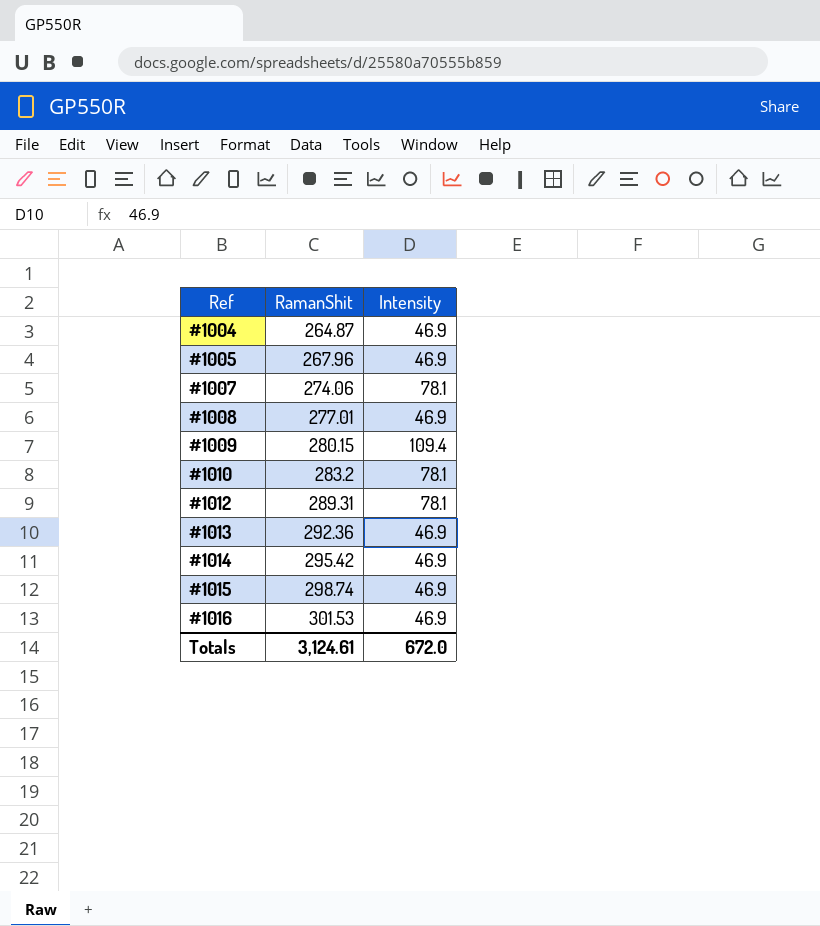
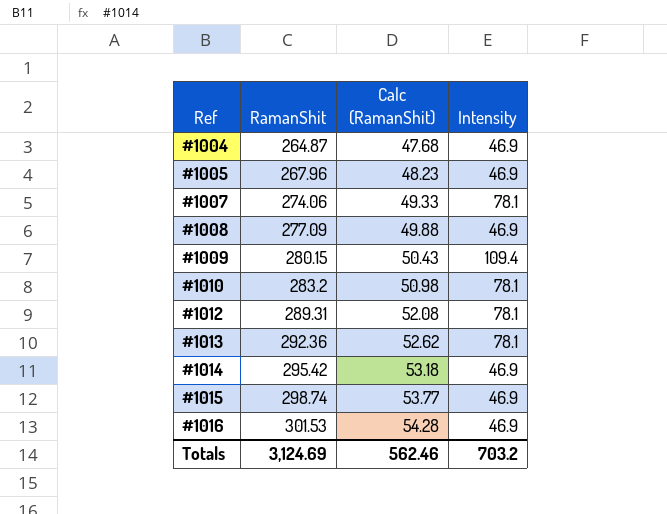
column Calc (RamanShit) | formula: none -> [RamanShit] * 0.18
#1008 | RamanShit: 277.01 -> 277.09
#1013 | Intensity: 46.9 -> 78.1
Totals | RamanShit: 3,124.61 -> 3,124.69
Totals | Intensity: 672.0 -> 703.2

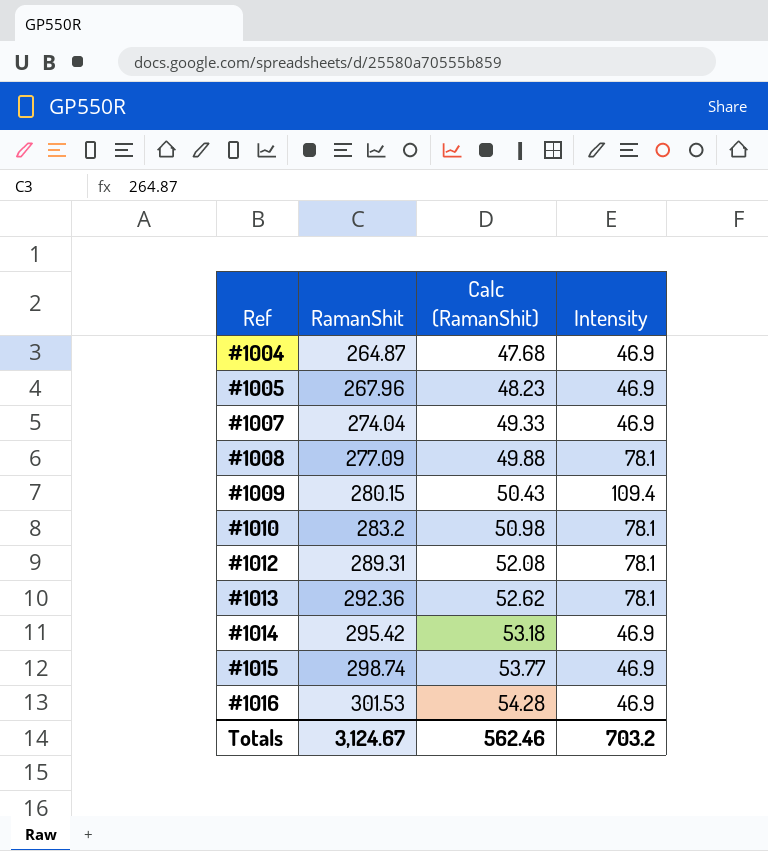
#1007 | RamanShit: 274.06 -> 274.04
#1007 | Intensity: 78.1 -> 46.9
#1008 | Intensity: 46.9 -> 78.1
Totals | RamanShit: 3,124.69 -> 3,124.67

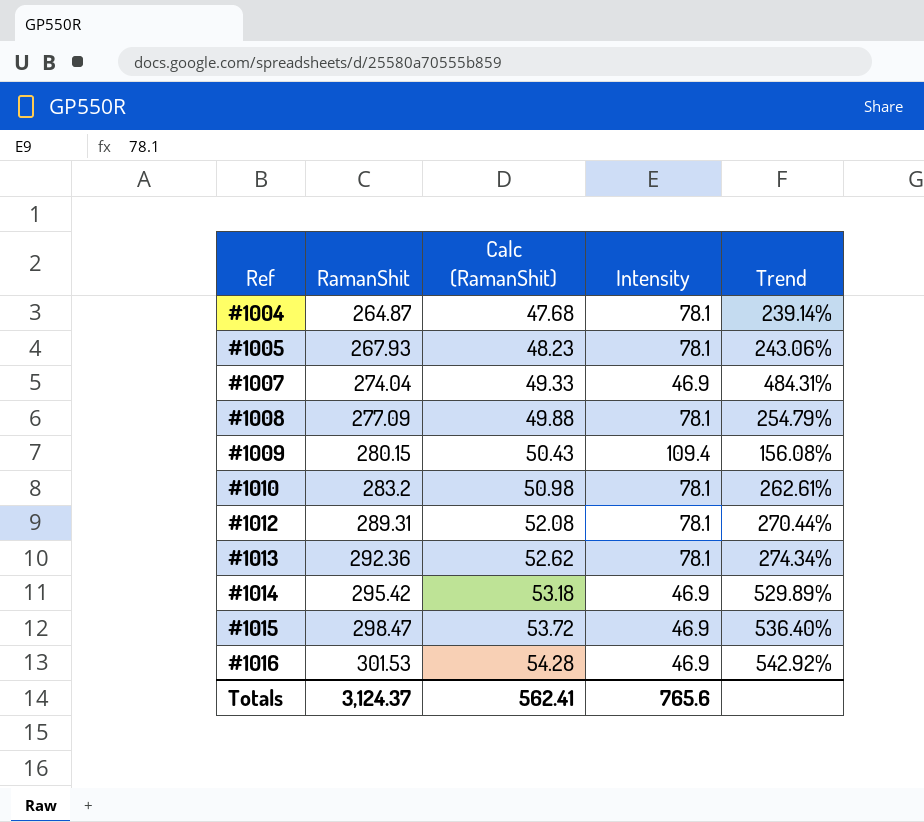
column Trend | formula: none -> ([RamanShit] - [Intensity]) / [Intensity]
#1004 | Intensity: 46.9 -> 78.1
#1005 | RamanShit: 267.96 -> 267.93
#1005 | Intensity: 46.9 -> 78.1
#1015 | RamanShit: 298.74 -> 298.47
#1015 | Calc (RamanShit): 53.77 -> 53.72
Totals | RamanShit: 3,124.67 -> 3,124.37
Totals | Calc (RamanShit): 562.46 -> 562.41
Totals | Intensity: 703.2 -> 765.6

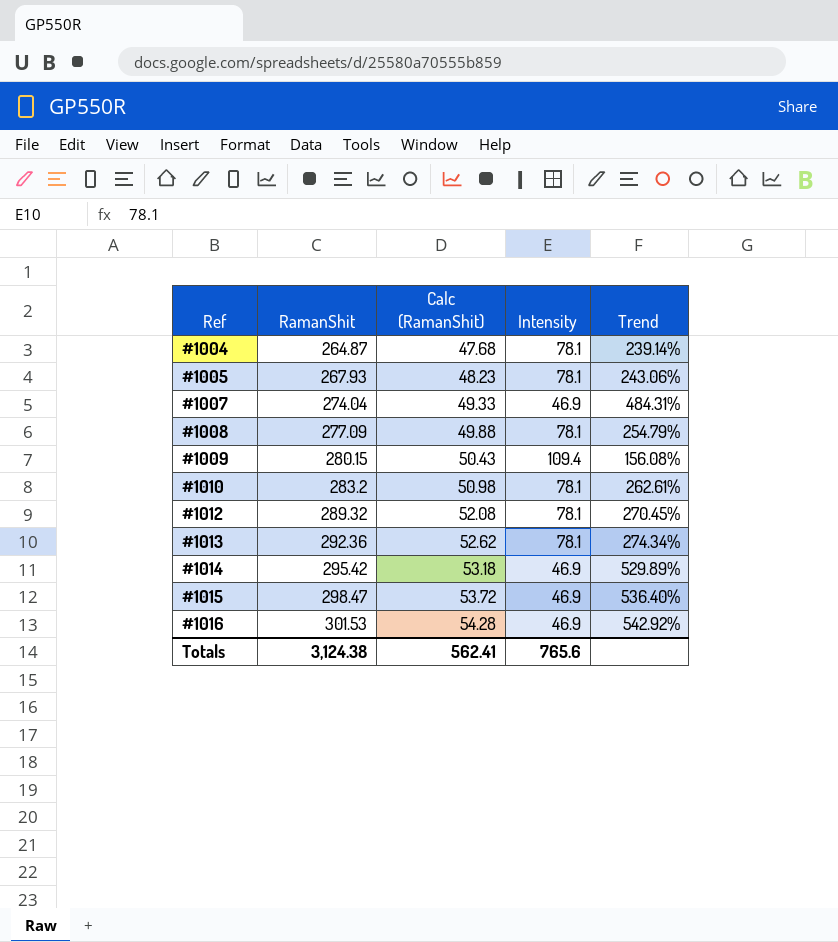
#1012 | RamanShit: 289.31 -> 289.32
#1012 | Trend: 270.44% -> 270.45%
Totals | RamanShit: 3,124.37 -> 3,124.38

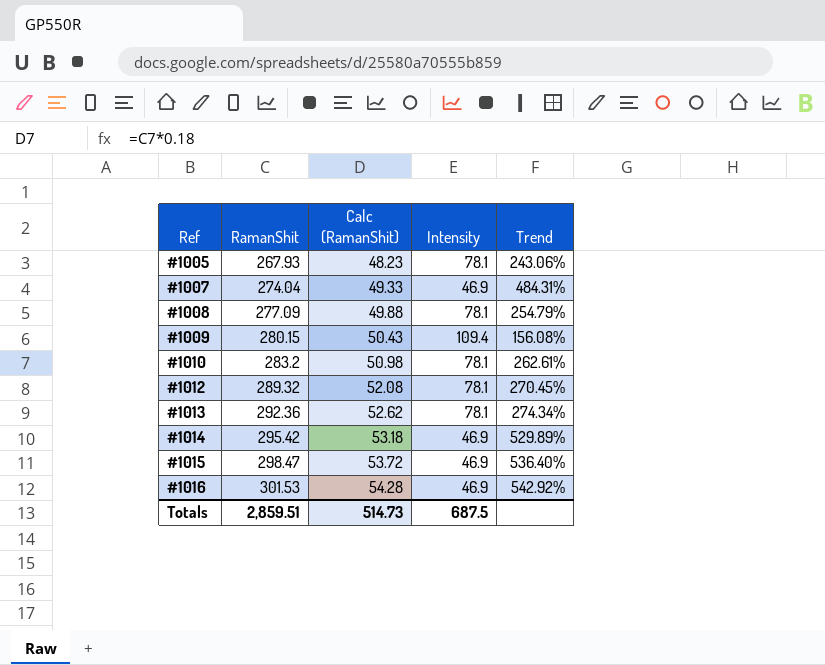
row #1004: 264.87 | 47.68 | 78.1 | 239.14% -> none
Totals | RamanShit: 3,124.38 -> 2,859.51
Totals | Calc (RamanShit): 562.41 -> 514.73
Totals | Intensity: 765.6 -> 687.5

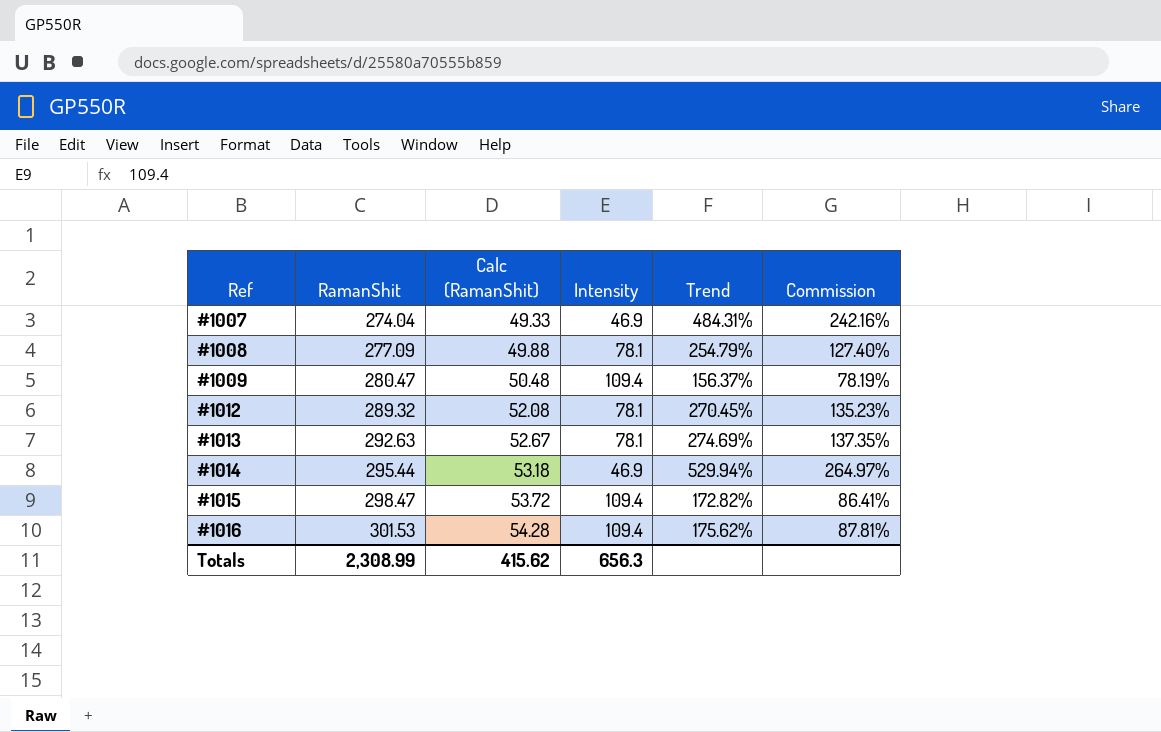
column Commission | formula: none -> [Trend] * 0.5
row #1005: 267.93 | 48.23 | 78.1 | 243.06% -> none
row #1010: 283.2 | 50.98 | 78.1 | 262.61% -> none
#1009 | RamanShit: 280.15 -> 280.47
#1009 | Calc (RamanShit): 50.43 -> 50.48
#1009 | Trend: 156.08% -> 156.37%
#1013 | RamanShit: 292.36 -> 292.63
#1013 | Calc (RamanShit): 52.62 -> 52.67
#1013 | Trend: 274.34% -> 274.69%
#1014 | RamanShit: 295.42 -> 295.44
#1014 | Trend: 529.89% -> 529.94%
#1015 | Intensity: 46.9 -> 109.4
#1015 | Trend: 536.40% -> 172.82%
#1016 | Intensity: 46.9 -> 109.4
#1016 | Trend: 542.92% -> 175.62%
Totals | RamanShit: 2,859.51 -> 2,308.99
Totals | Calc (RamanShit): 514.73 -> 415.62
Totals | Intensity: 687.5 -> 656.3

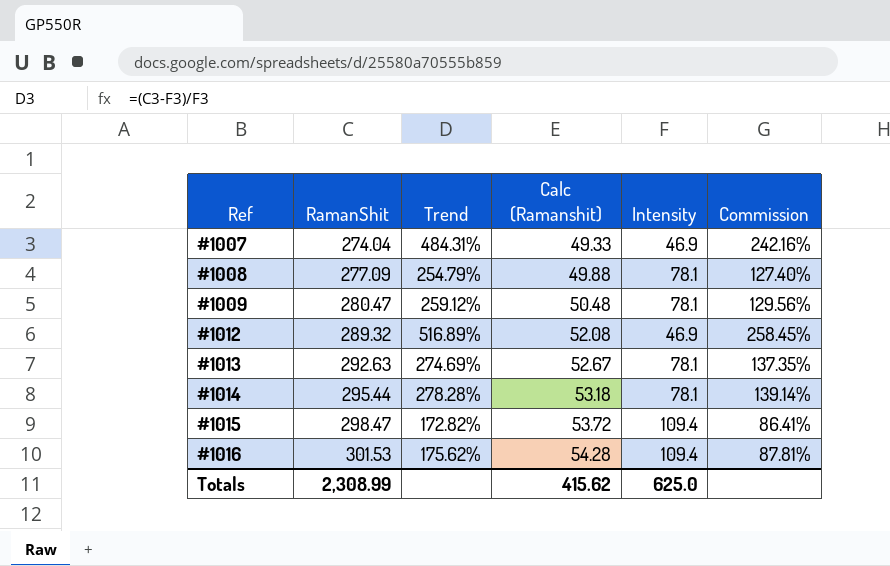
column Trend | position: 5 -> 3
column name: Calc (RamanShit) -> Calc (Ramanshit)
#1009 | Trend: 156.37% -> 259.12%
#1009 | Intensity: 109.4 -> 78.1
#1009 | Commission: 78.19% -> 129.56%
#1012 | Trend: 270.45% -> 516.89%
#1012 | Intensity: 78.1 -> 46.9
#1012 | Commission: 135.23% -> 258.45%
#1014 | Trend: 529.94% -> 278.28%
#1014 | Intensity: 46.9 -> 78.1
#1014 | Commission: 264.97% -> 139.14%
Totals | Intensity: 656.3 -> 625.0

